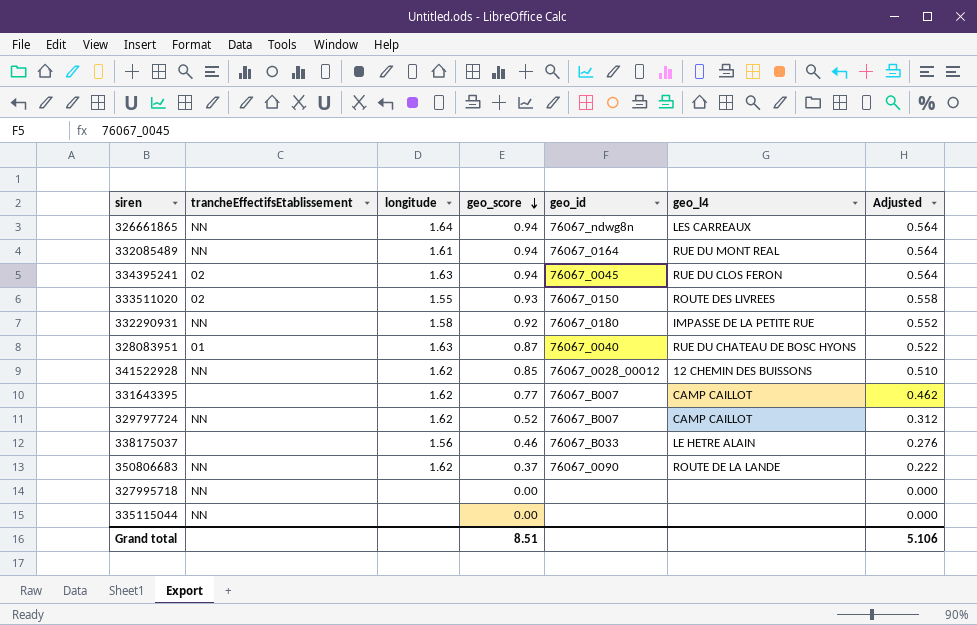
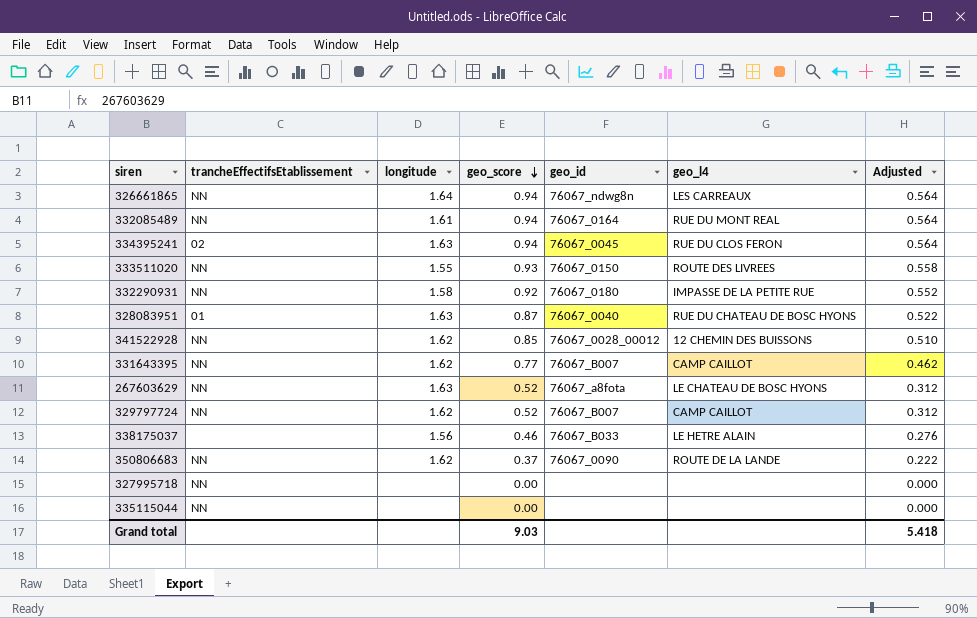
333511020 | trancheEffectifsEtablissement: 02 -> NN
331643395 | trancheEffectifsEtablissement: none -> NN
row 267603629: none -> NN | 1.63 | 0.52 | 76067_a8fota | LE CHATEAU DE BOSC HYONS | 0.312
Grand total | geo_score: 8.51 -> 9.03
Grand total | Adjusted: 5.106 -> 5.418

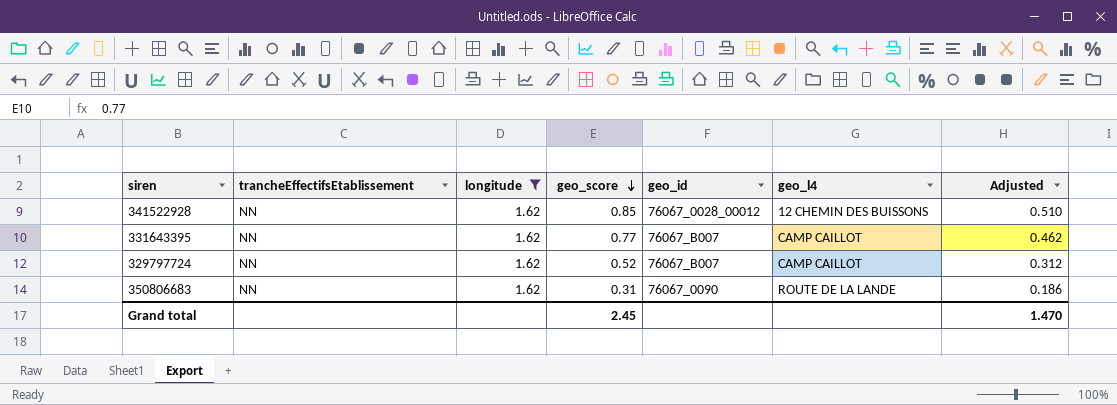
filter: none -> longitude = 1.62
350806683 | geo_score: 0.37 -> 0.31
350806683 | Adjusted: 0.222 -> 0.186
Grand total | geo_score: 9.03 -> 2.45
Grand total | Adjusted: 5.418 -> 1.470

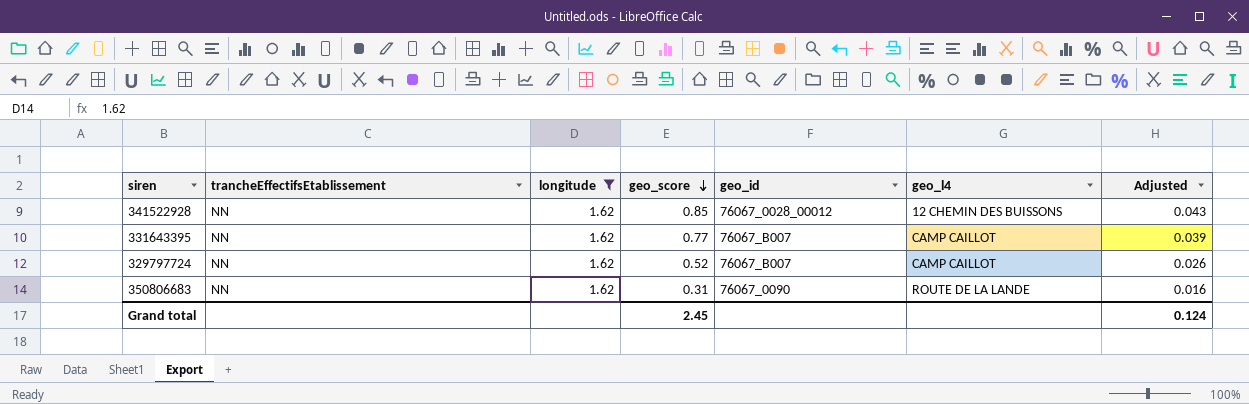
column Adjusted | formula: [geo_score] * 0.6 -> [geo_score] * 0.05
Grand total | Adjusted: 1.470 -> 0.124

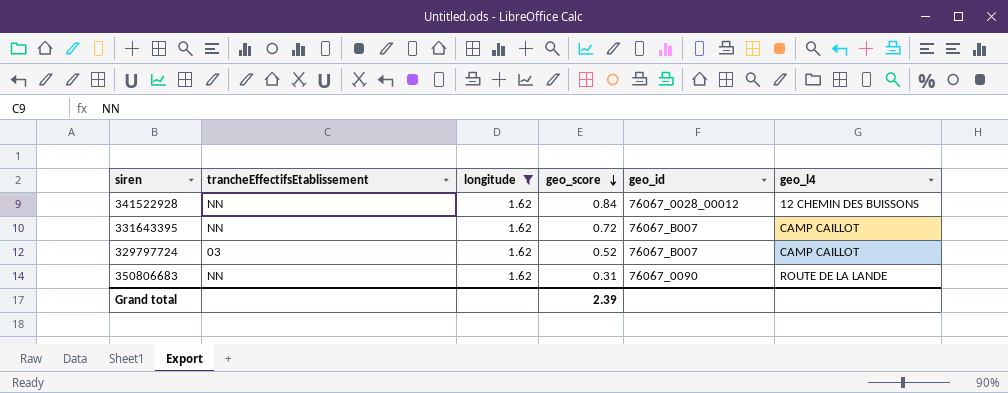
column Adjusted | formula: [geo_score] * 0.05 -> none
341522928 | geo_score: 0.85 -> 0.84
331643395 | geo_score: 0.77 -> 0.72
329797724 | trancheEffectifsEtablissement: NN -> 03
Grand total | geo_score: 2.45 -> 2.39

